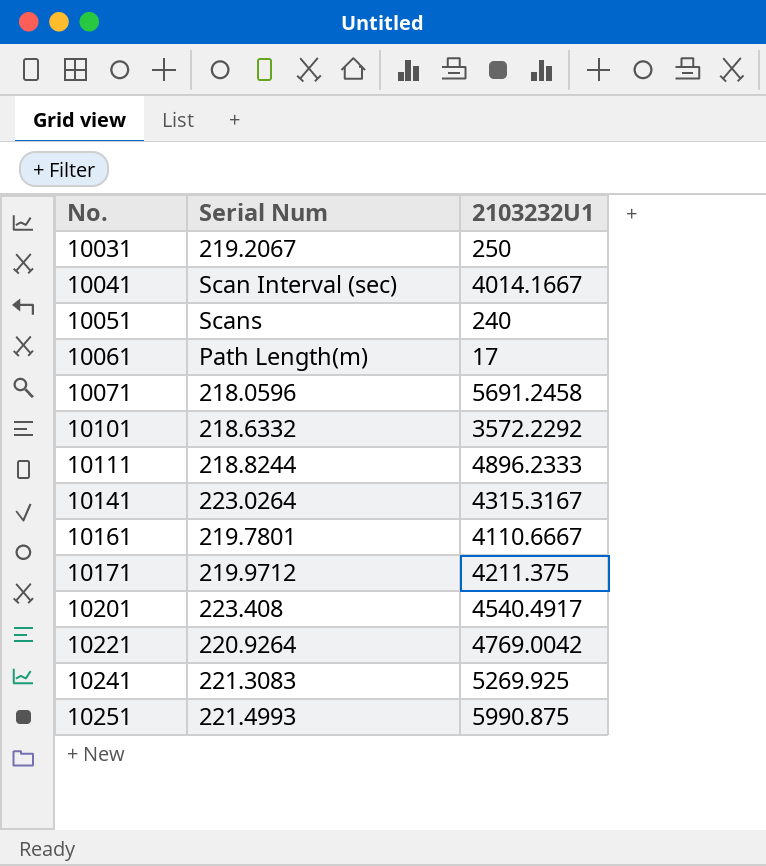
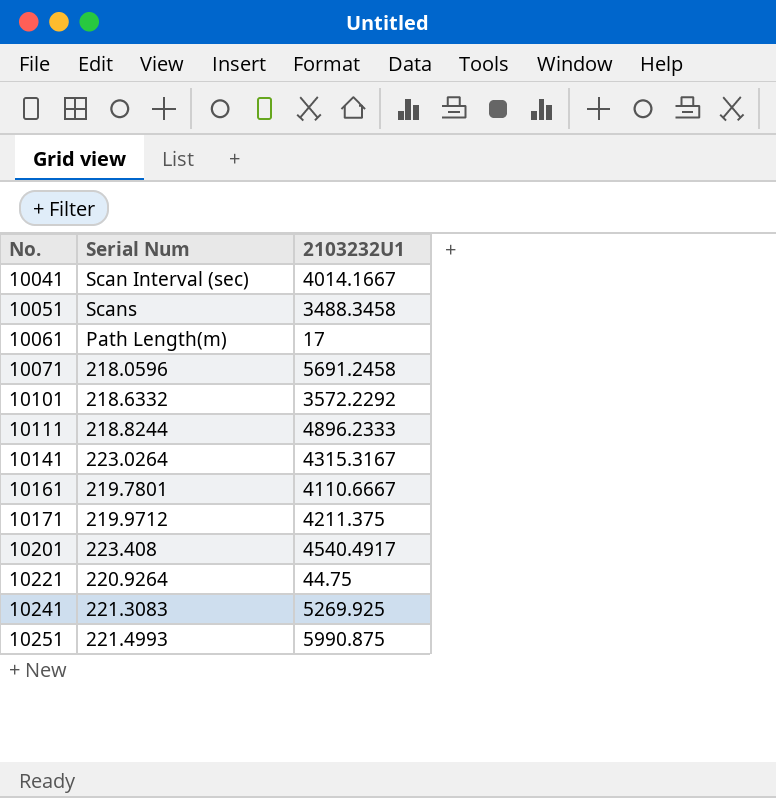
row 10031: 219.2067 | 250 -> none
10051 | 2103232U1: 240 -> 3488.3458
10221 | 2103232U1: 4769.0042 -> 44.75

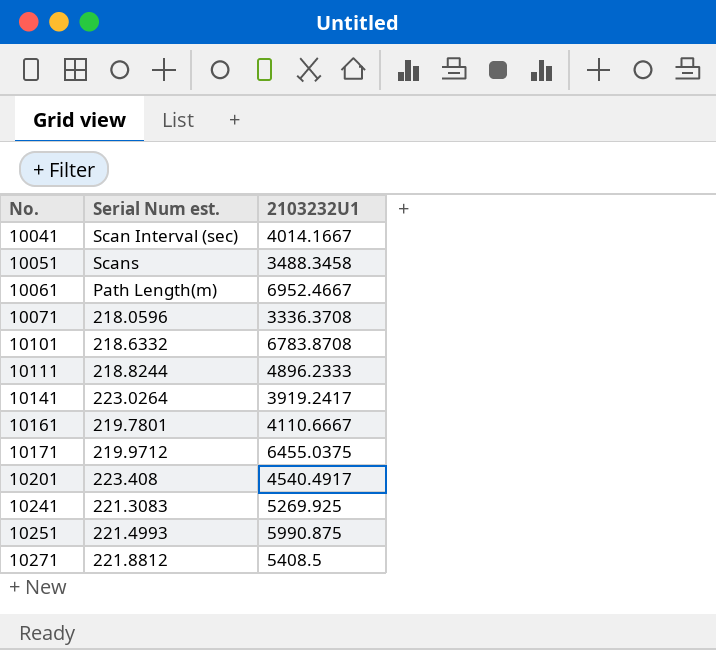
column name: Serial Num -> Serial Num est.
row 10221: 220.9264 | 44.75 -> none
10061 | 2103232U1: 17 -> 6952.4667
10071 | 2103232U1: 5691.2458 -> 3336.3708
10101 | 2103232U1: 3572.2292 -> 6783.8708
10141 | 2103232U1: 4315.3167 -> 3919.2417
10171 | 2103232U1: 4211.375 -> 6455.0375
row 10271: none -> 221.8812 | 5408.5

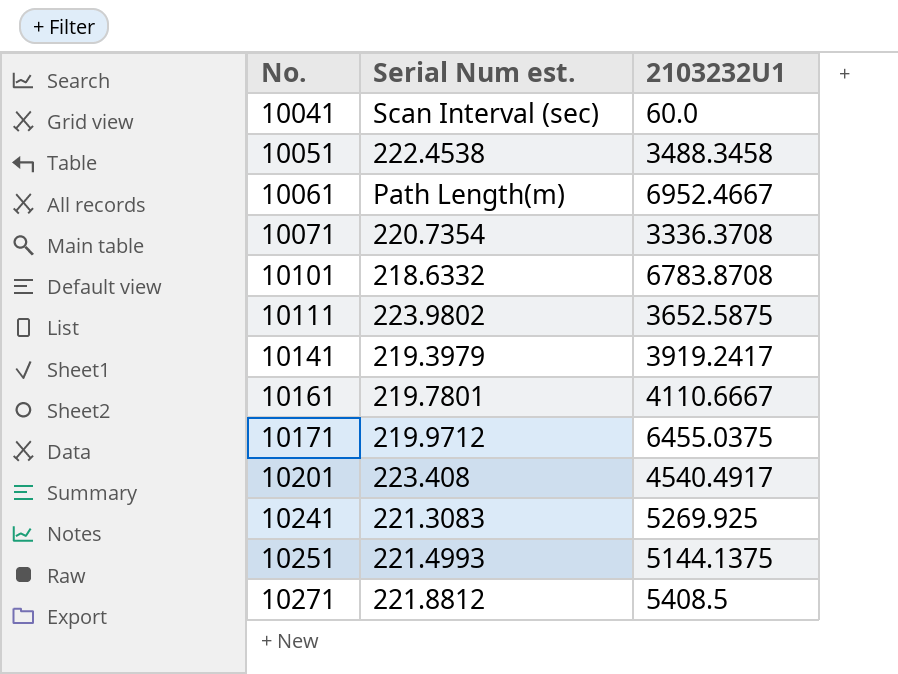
10041 | 2103232U1: 4014.1667 -> 60.0
10051 | Serial Num est.: Scans -> 222.4538
10071 | Serial Num est.: 218.0596 -> 220.7354
10111 | Serial Num est.: 218.8244 -> 223.9802
10111 | 2103232U1: 4896.2333 -> 3652.5875
10141 | Serial Num est.: 223.0264 -> 219.3979
10251 | 2103232U1: 5990.875 -> 5144.1375

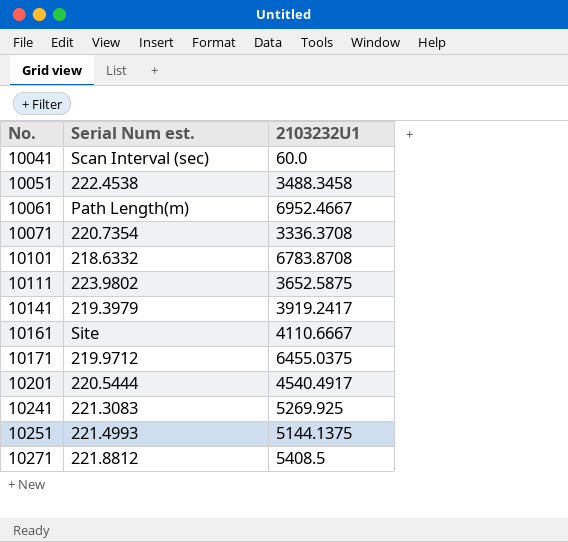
10161 | Serial Num est.: 219.7801 -> Site
10201 | Serial Num est.: 223.408 -> 220.5444

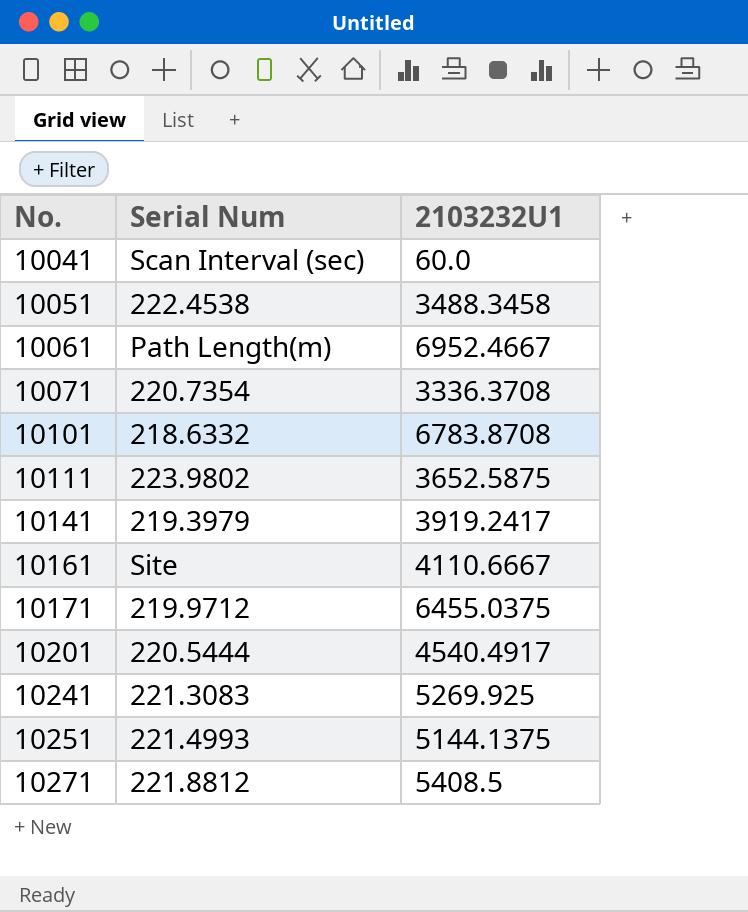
column name: Serial Num est. -> Serial Num

